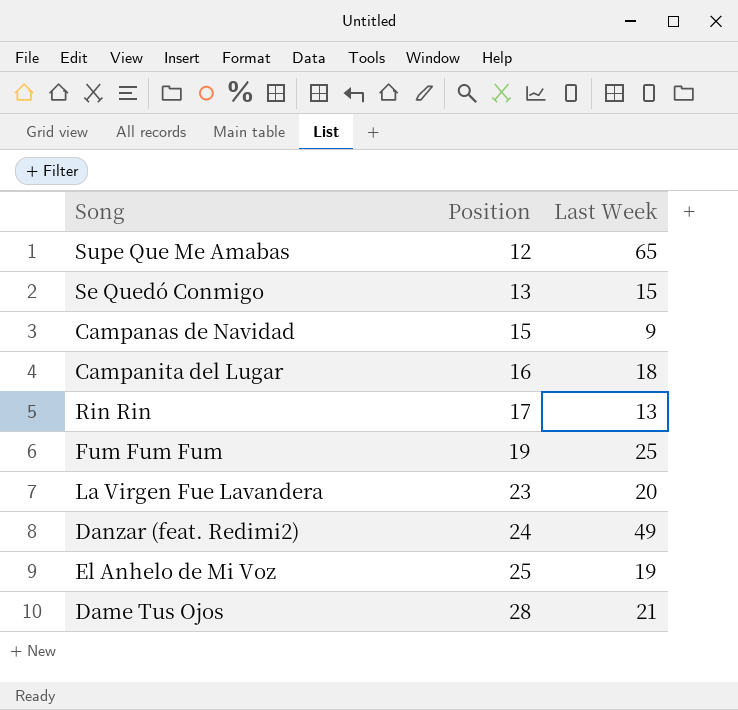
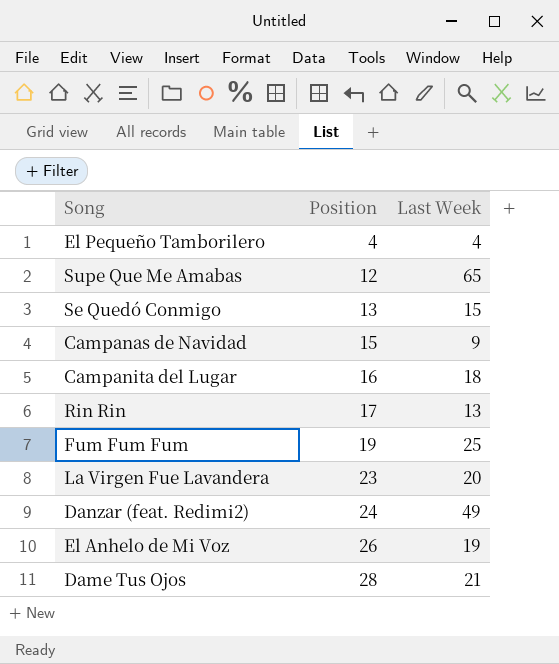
row El Pequeño Tamborilero: none -> 4 | 4
El Anhelo de Mi Voz | Position: 25 -> 26

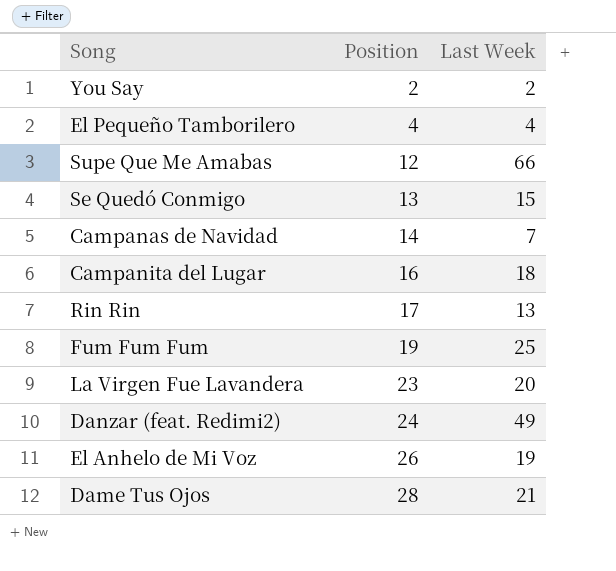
row You Say: none -> 2 | 2
Supe Que Me Amabas | Last Week: 65 -> 66
Campanas de Navidad | Position: 15 -> 14
Campanas de Navidad | Last Week: 9 -> 7

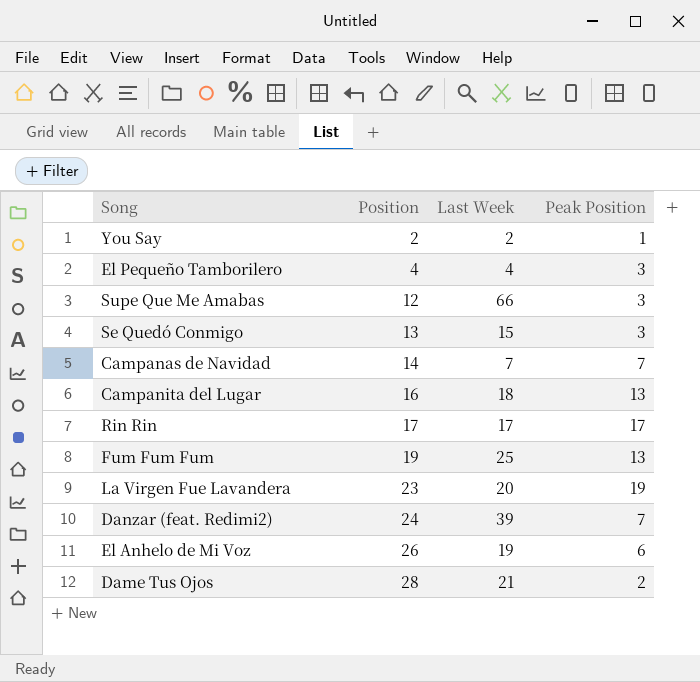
column Peak Position | position: none -> 4
Rin Rin | Last Week: 13 -> 17
Danzar (feat. Redimi2) | Last Week: 49 -> 39

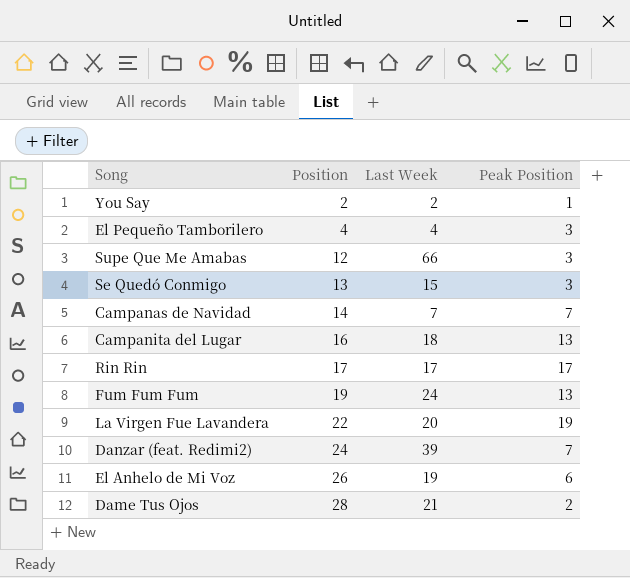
Fum Fum Fum | Last Week: 25 -> 24
La Virgen Fue Lavandera | Position: 23 -> 22

